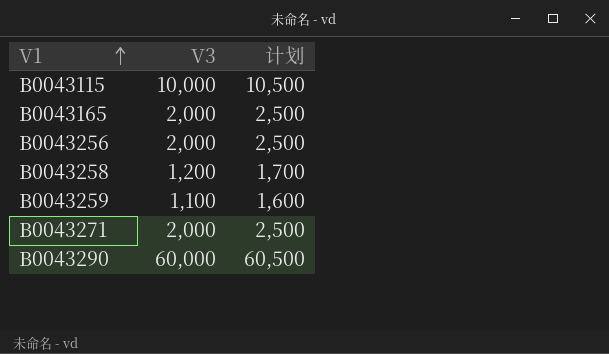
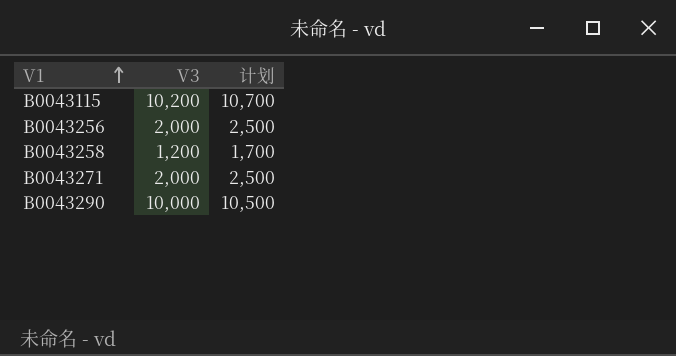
row B0043165: 2,000 | 2,500 -> none
row B0043259: 1,100 | 1,600 -> none
B0043115 | V3: 10,000 -> 10,200
B0043115 | 计划: 10,500 -> 10,700
B0043290 | V3: 60,000 -> 10,000
B0043290 | 计划: 60,500 -> 10,500

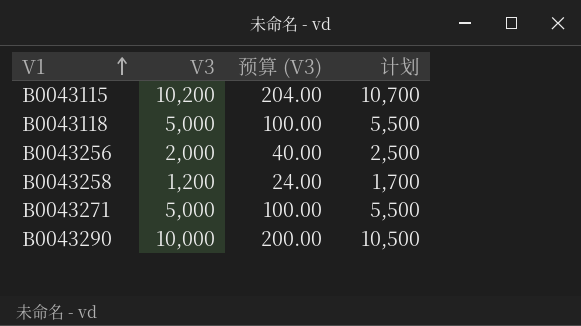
column 预算 (V3) | formula: none -> [V3] * 0.02
row B0043118: none -> 5,000 | 100.00 | 5,500
B0043271 | V3: 2,000 -> 5,000
B0043271 | 计划: 2,500 -> 5,500

